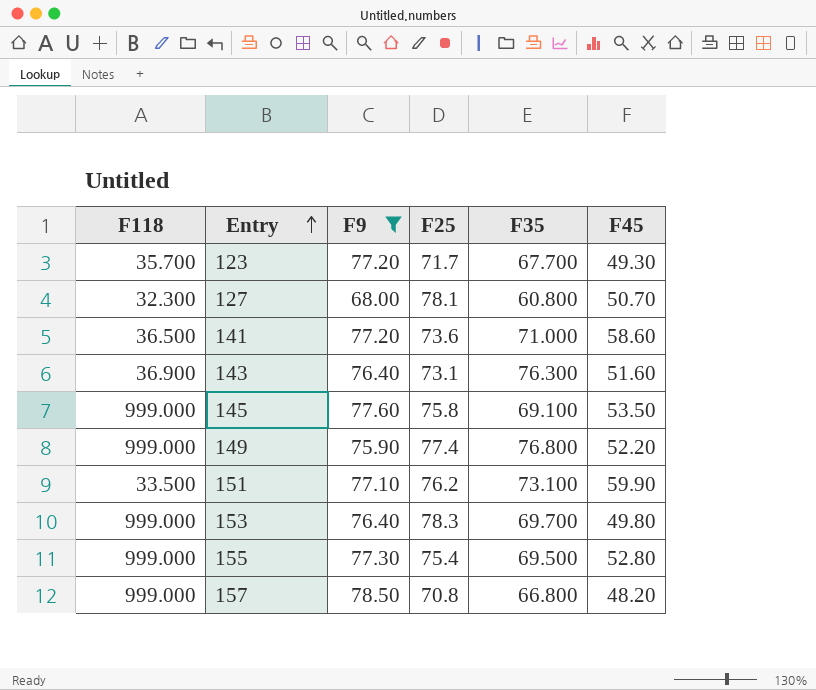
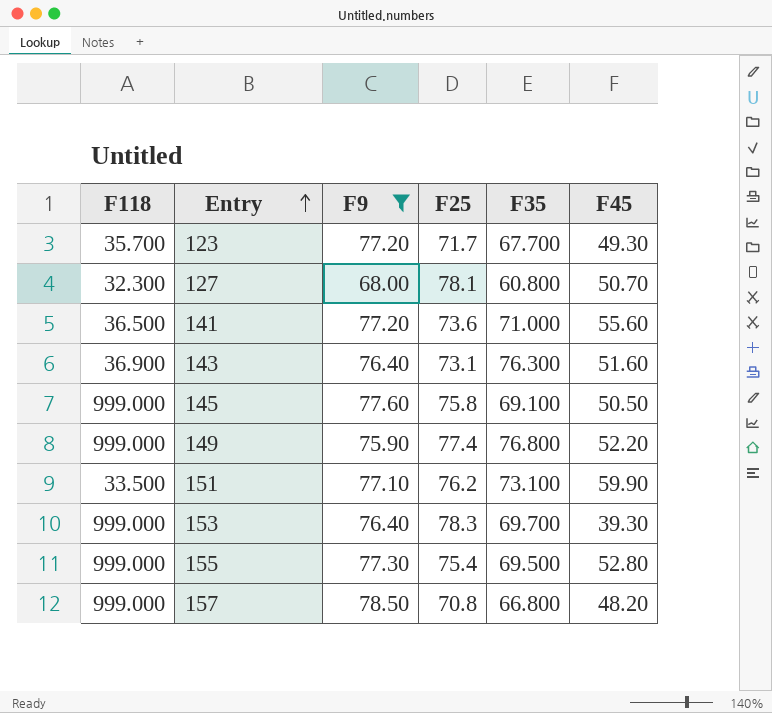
141 | F45: 58.60 -> 55.60
145 | F45: 53.50 -> 50.50
153 | F45: 49.80 -> 39.30

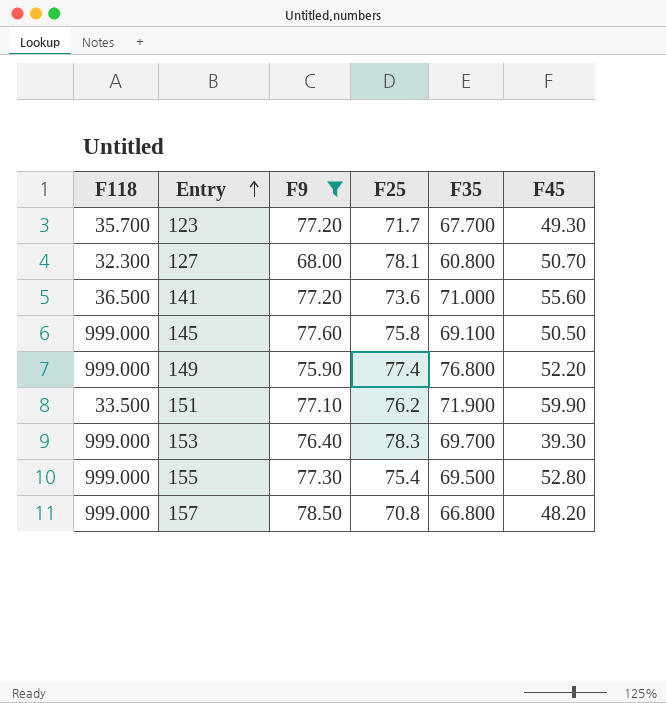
row 143: 36.900 | 76.40 | 73.1 | 76.300 | 51.60 -> none
151 | F35: 73.100 -> 71.900

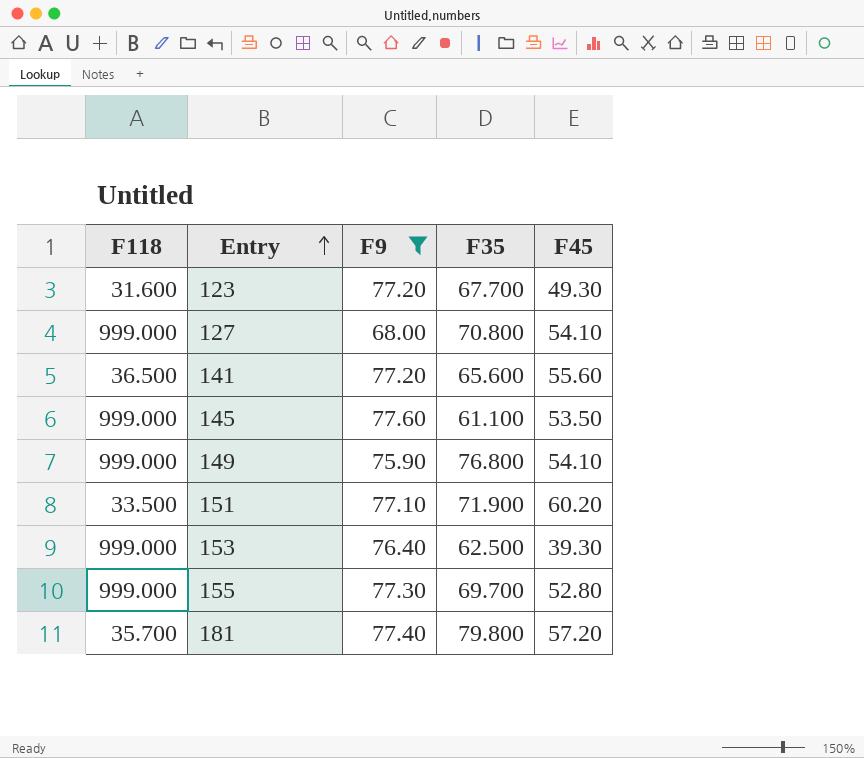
column F25 | position: 4 -> none
row 157: 999.000 | 78.50 | 70.8 | 66.800 | 48.20 -> none
123 | F118: 35.700 -> 31.600
127 | F118: 32.300 -> 999.000
127 | F35: 60.800 -> 70.800
127 | F45: 50.70 -> 54.10
141 | F35: 71.000 -> 65.600
145 | F35: 69.100 -> 61.100
145 | F45: 50.50 -> 53.50
149 | F45: 52.20 -> 54.10
151 | F45: 59.90 -> 60.20
153 | F35: 69.700 -> 62.500
155 | F35: 69.500 -> 69.700
row 181: none -> 35.700 | 77.40 | 79.800 | 57.20

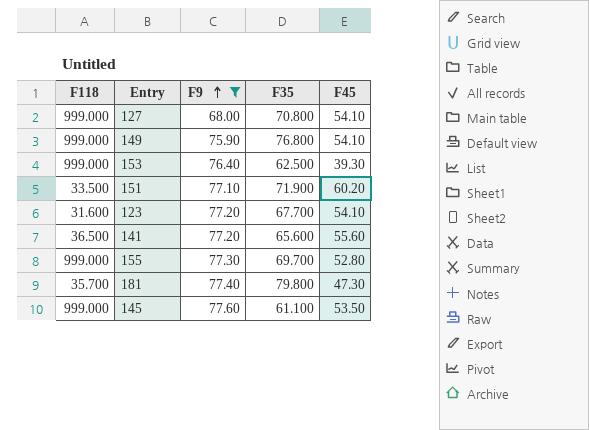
row order: Entry ascending -> F9 ascending
123 | F45: 49.30 -> 54.10
181 | F45: 57.20 -> 47.30

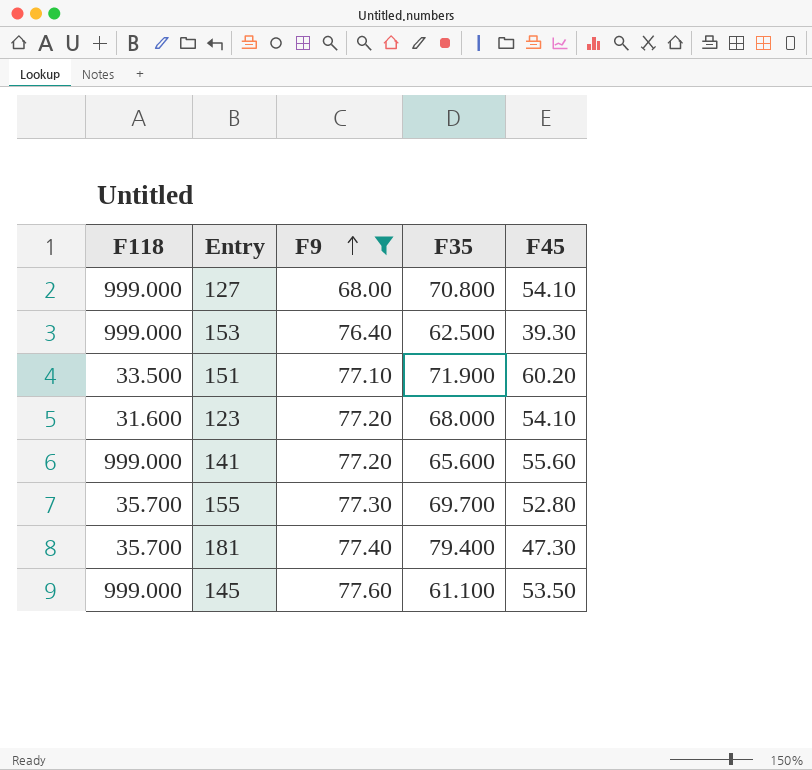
row 149: 999.000 | 75.90 | 76.800 | 54.10 -> none
123 | F35: 67.700 -> 68.000
141 | F118: 36.500 -> 999.000
155 | F118: 999.000 -> 35.700
181 | F35: 79.800 -> 79.400

